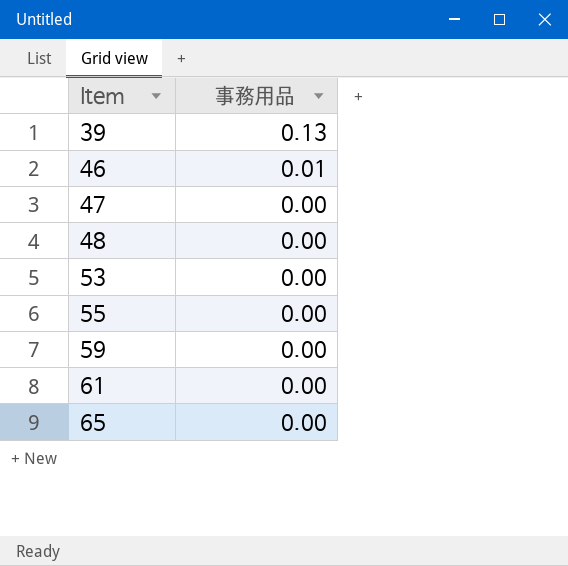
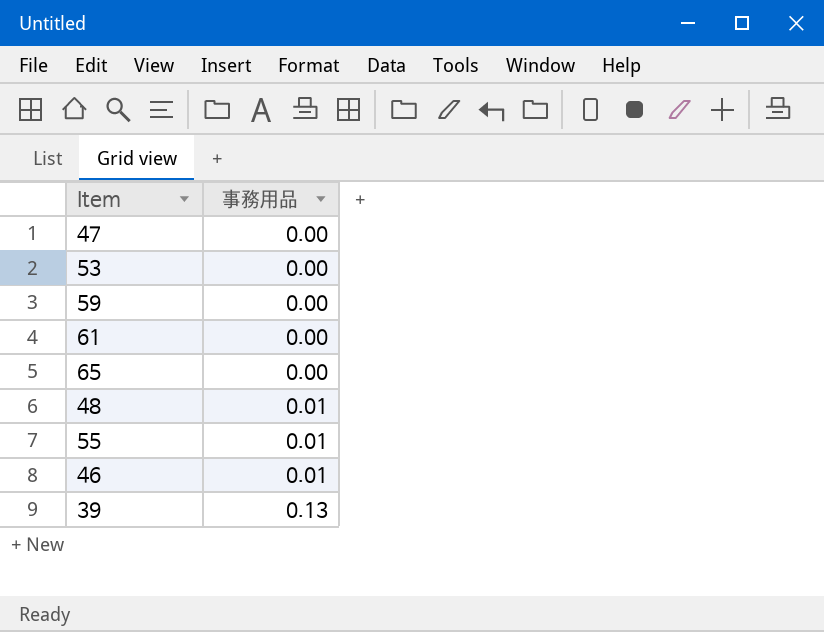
row order: Item ascending -> 事務用品 ascending
48 | 事務用品: 0.00 -> 0.01
55 | 事務用品: 0.00 -> 0.01

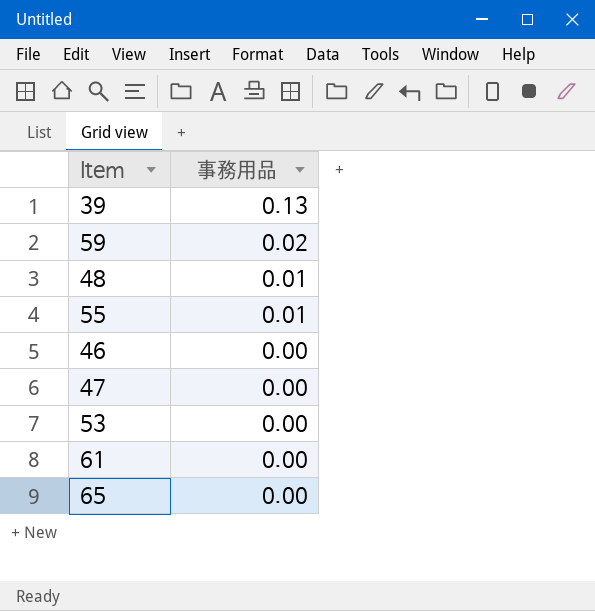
row order: 事務用品 ascending -> 事務用品 descending
59 | 事務用品: 0.00 -> 0.02
46 | 事務用品: 0.01 -> 0.00

